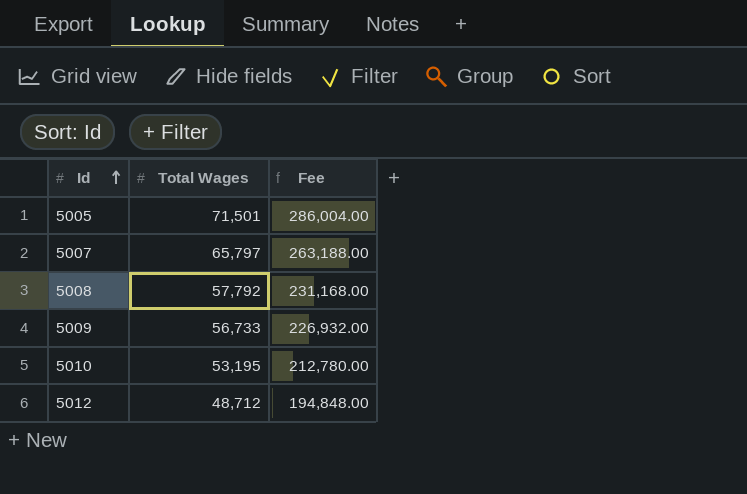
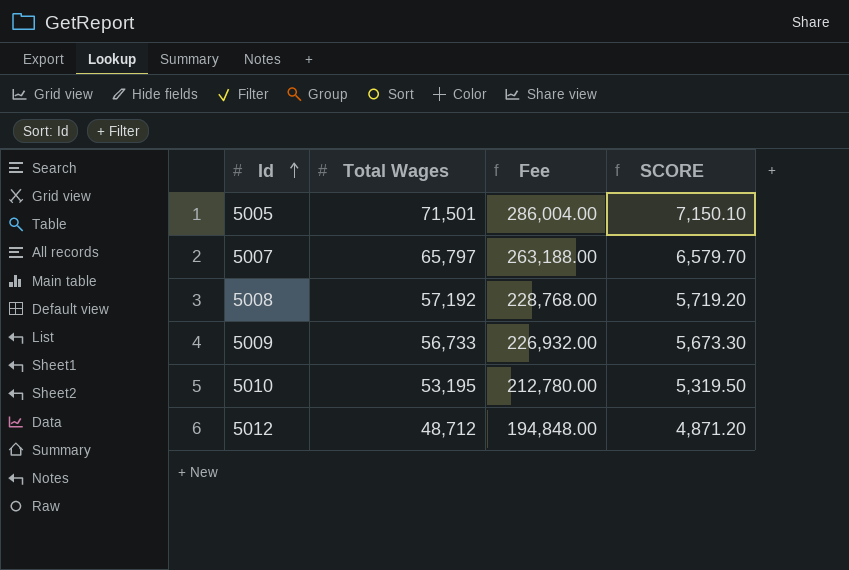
column SCORE | formula: none -> [Total Wages] * 0.1
5008 | Total Wages: 57,792 -> 57,192
5008 | Fee: 231,168.00 -> 228,768.00

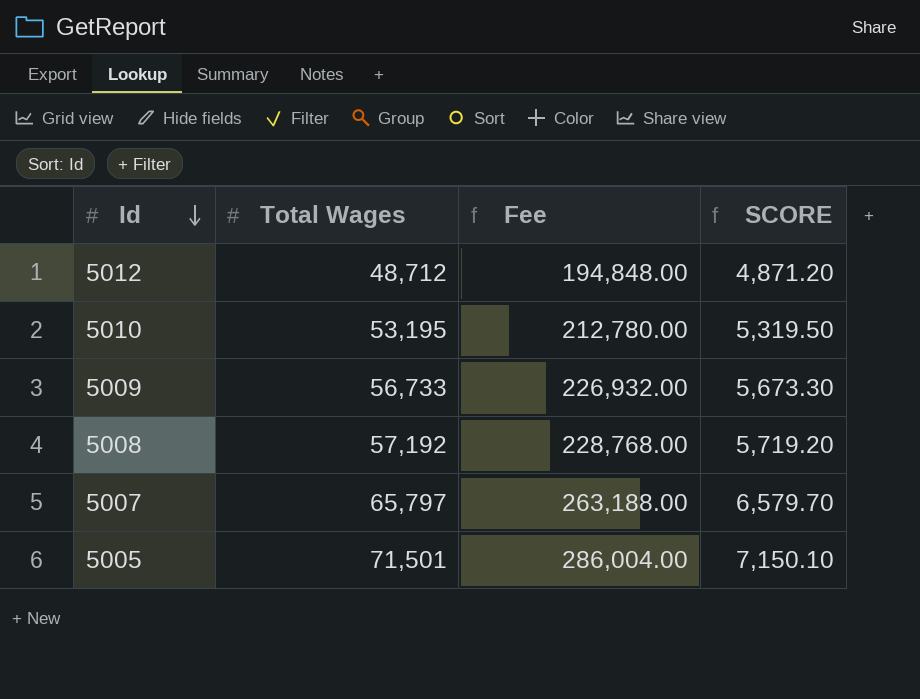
row order: Id ascending -> Id descending

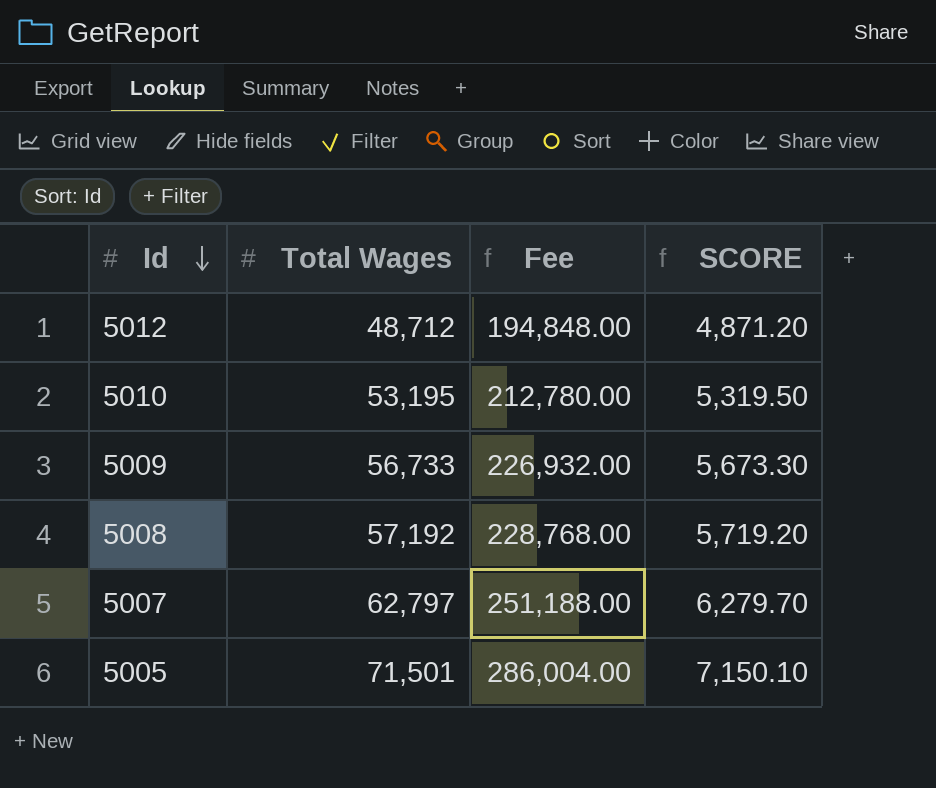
5007 | Total Wages: 65,797 -> 62,797
5007 | Fee: 263,188.00 -> 251,188.00
5007 | SCORE: 6,579.70 -> 6,279.70

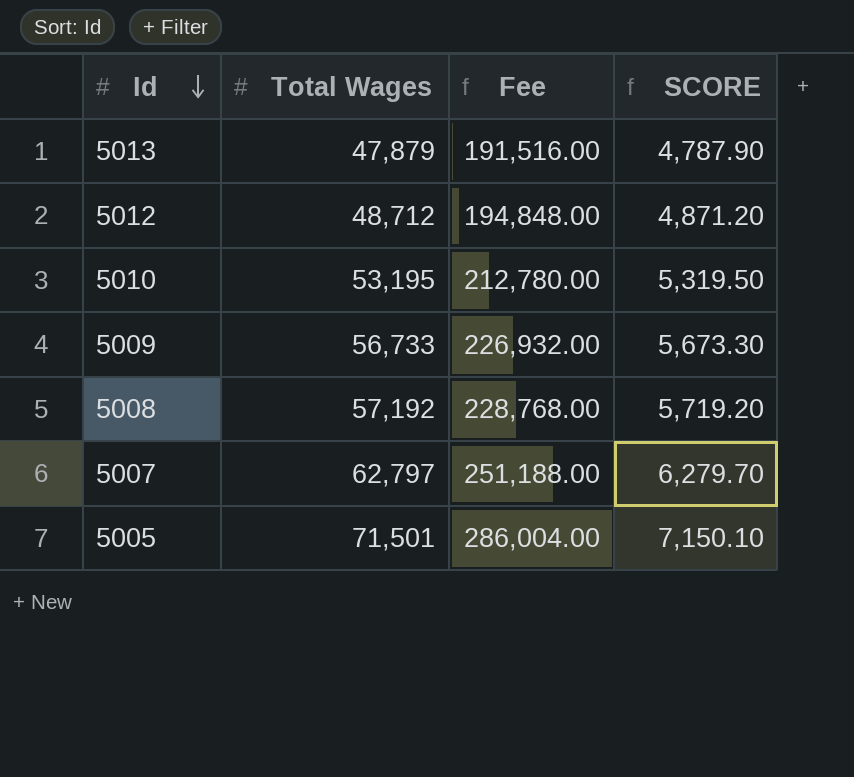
row 5013: none -> 47,879 | 191,516.00 | 4,787.90

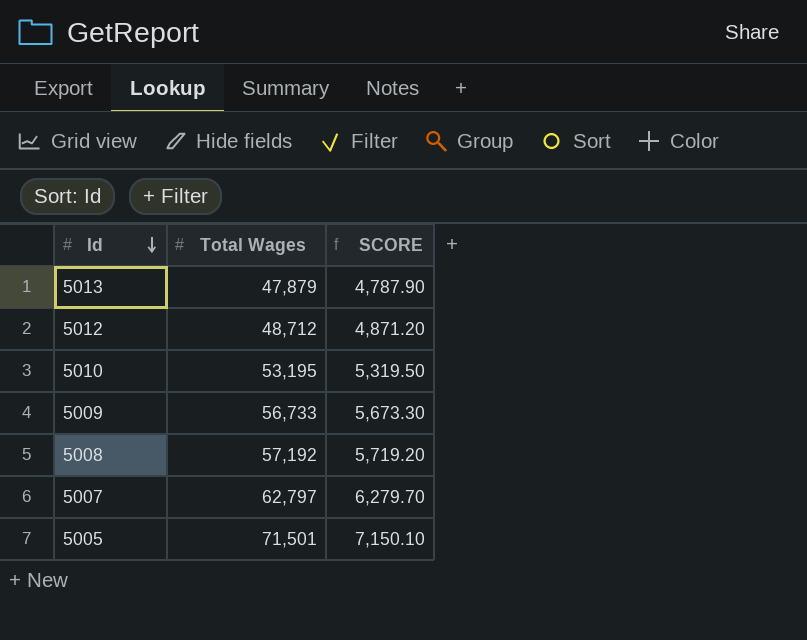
column Fee | formula: [Total Wages] * 4 -> none

